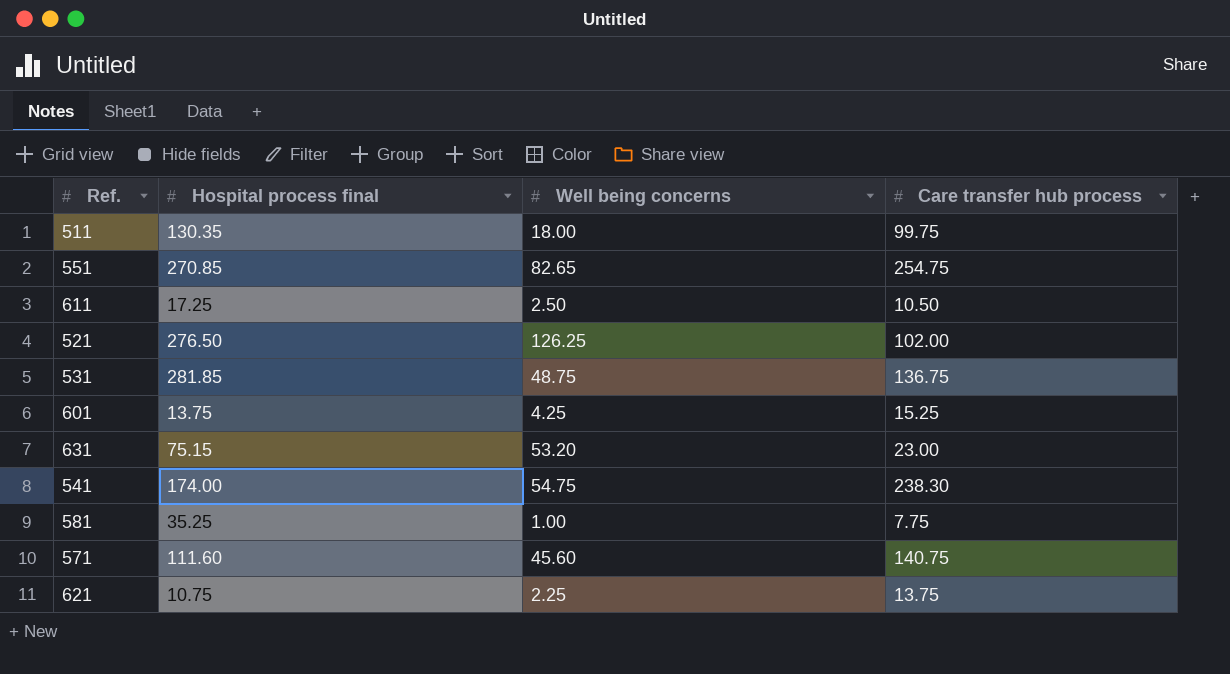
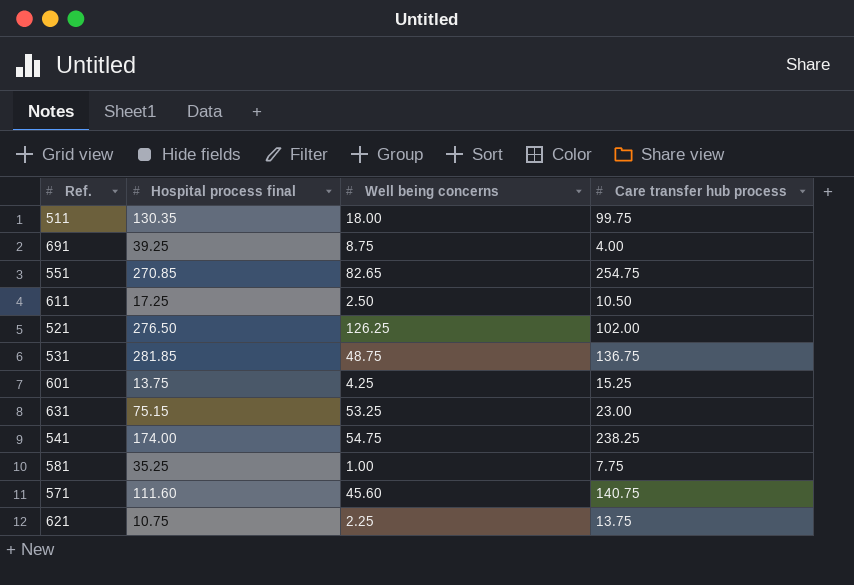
row 691: none -> 39.25 | 8.75 | 4.00
631 | Well being concerns: 53.20 -> 53.25
541 | Care transfer hub process: 238.30 -> 238.25

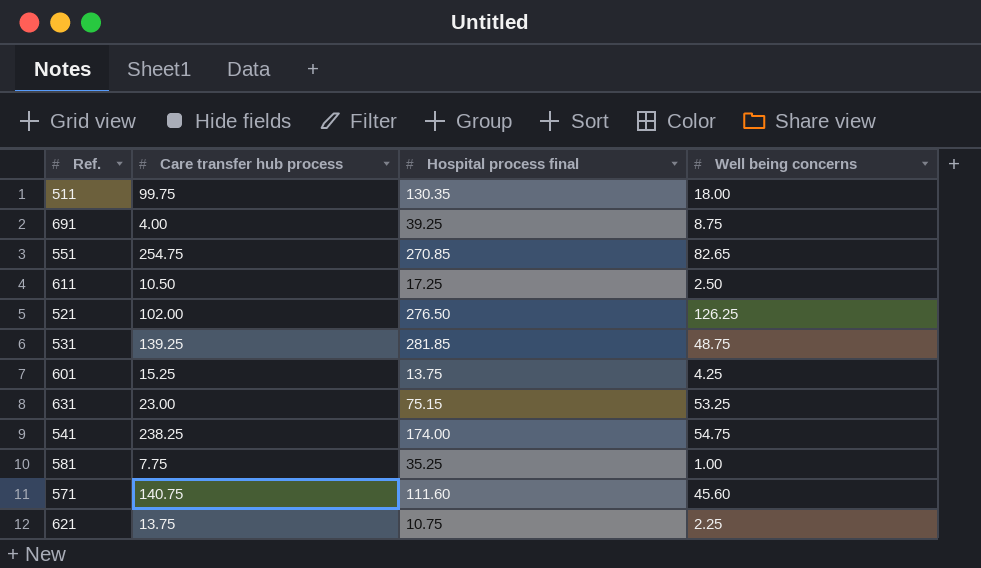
column Care transfer hub process | position: 4 -> 2
531 | Care transfer hub process: 136.75 -> 139.25

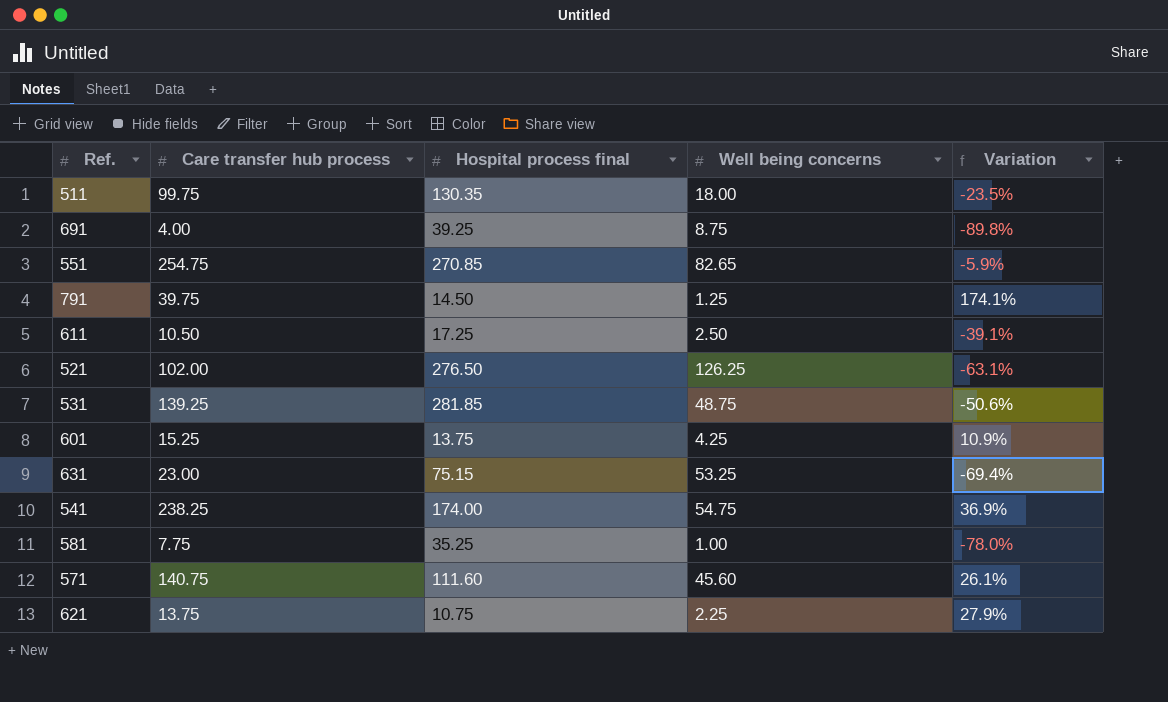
column Variation | formula: none -> ([Care transfer hub process] - [Hospital process final]) / [Hospital process final]
row 791: none -> 39.75 | 14.50 | 1.25 | 174.1%

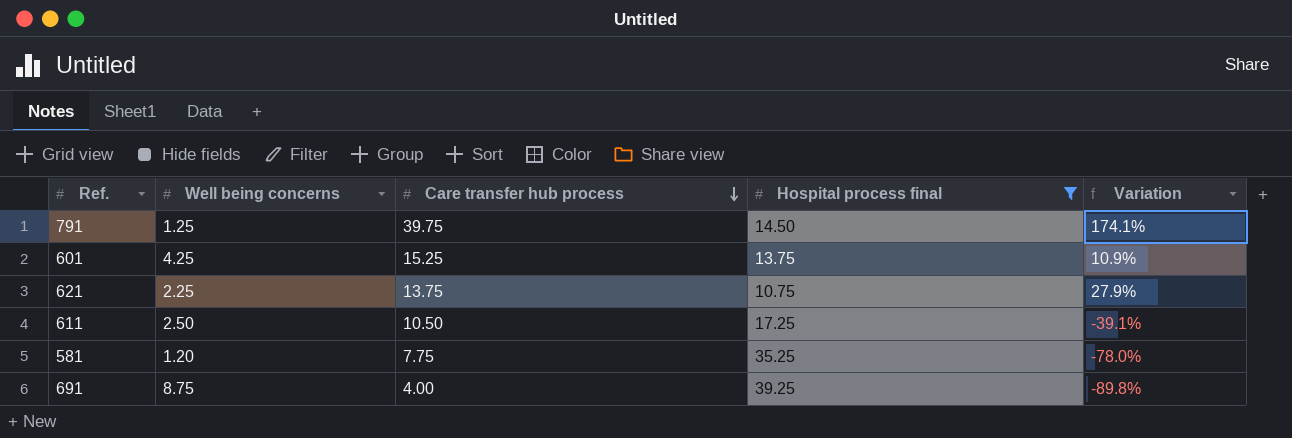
filter: none -> Hospital process final <= 39.25
row order: none -> Care transfer hub process descending
column Well being concerns | position: 4 -> 2
581 | Well being concerns: 1.00 -> 1.20

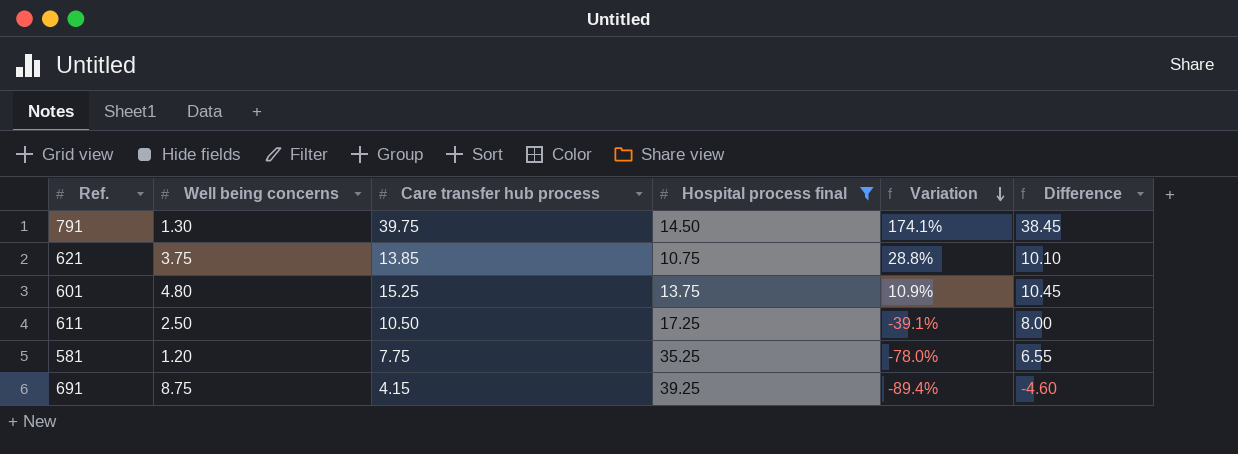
row order: Care transfer hub process descending -> Variation descending
column Difference | formula: none -> [Care transfer hub process] - [Well being concerns]
791 | Well being concerns: 1.25 -> 1.30
621 | Well being concerns: 2.25 -> 3.75
621 | Care transfer hub process: 13.75 -> 13.85
621 | Variation: 27.9% -> 28.8%
601 | Well being concerns: 4.25 -> 4.80
691 | Care transfer hub process: 4.00 -> 4.15
691 | Variation: -89.8% -> -89.4%

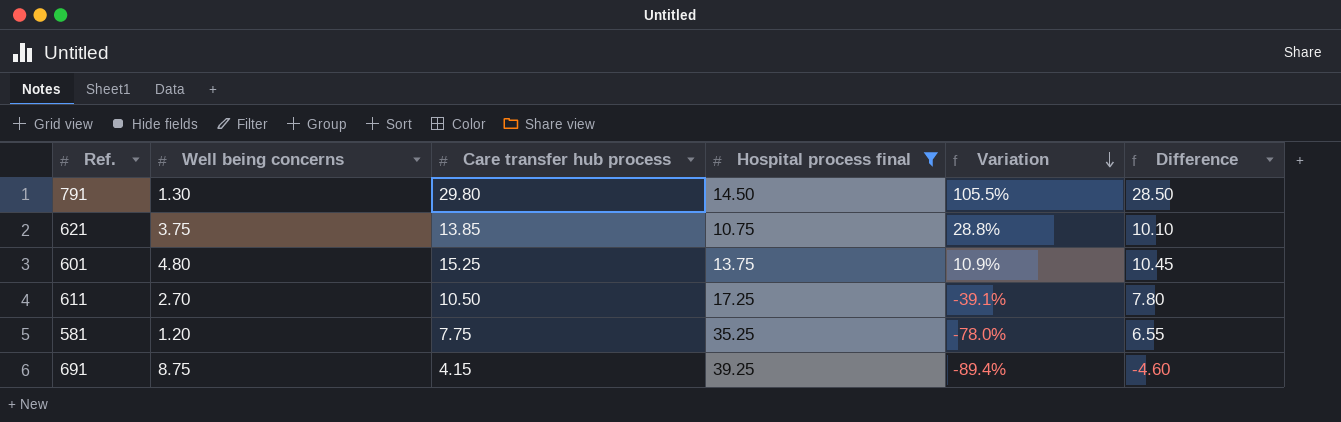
791 | Care transfer hub process: 39.75 -> 29.80
791 | Variation: 174.1% -> 105.5%
791 | Difference: 38.45 -> 28.50
611 | Well being concerns: 2.50 -> 2.70
611 | Difference: 8.00 -> 7.80

